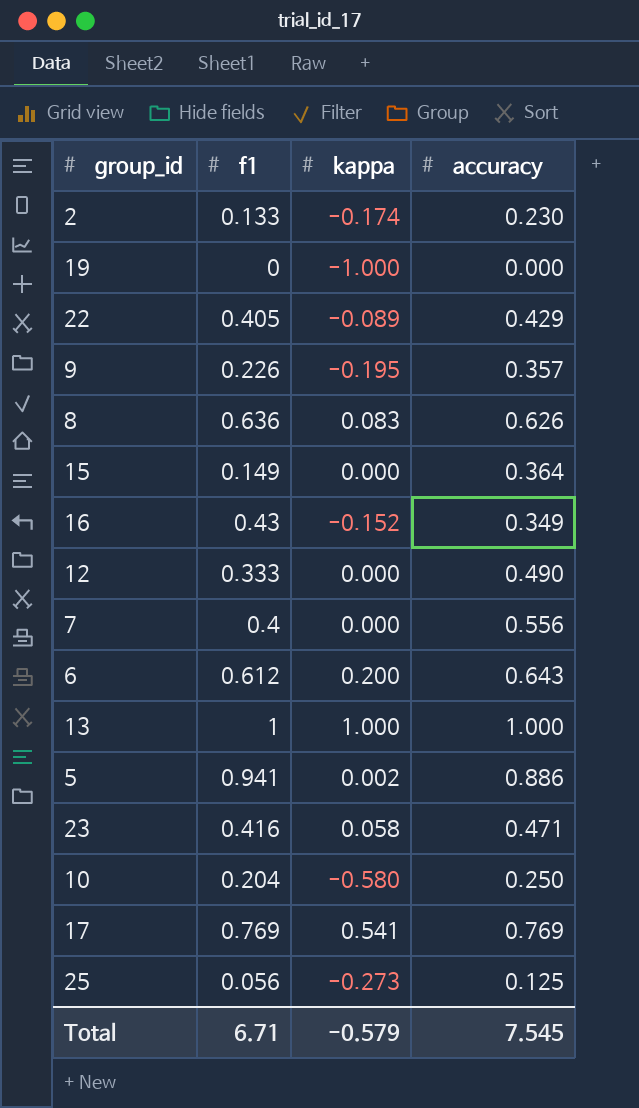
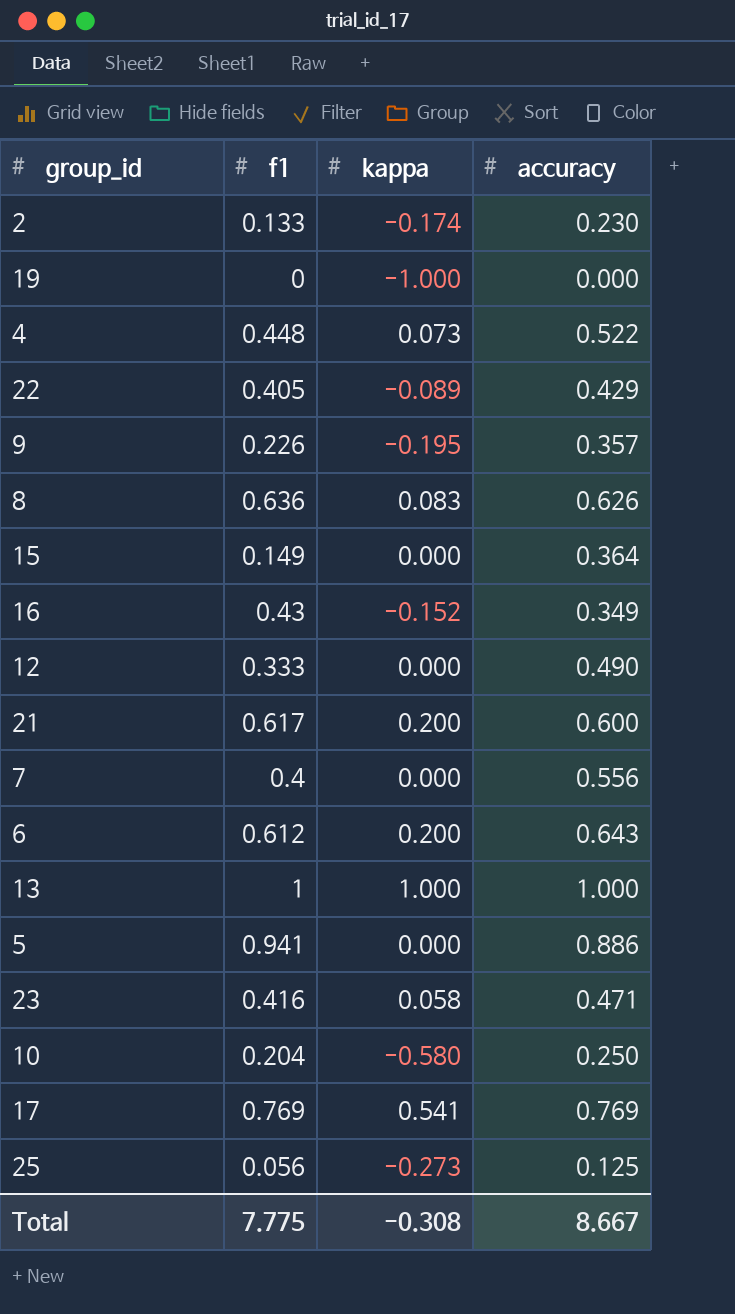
row 4: none -> 0.448 | 0.073 | 0.522
row 21: none -> 0.617 | 0.200 | 0.600
5 | kappa: 0.002 -> 0.000
Total | f1: 6.71 -> 7.775
Total | kappa: -0.579 -> -0.308
Total | accuracy: 7.545 -> 8.667

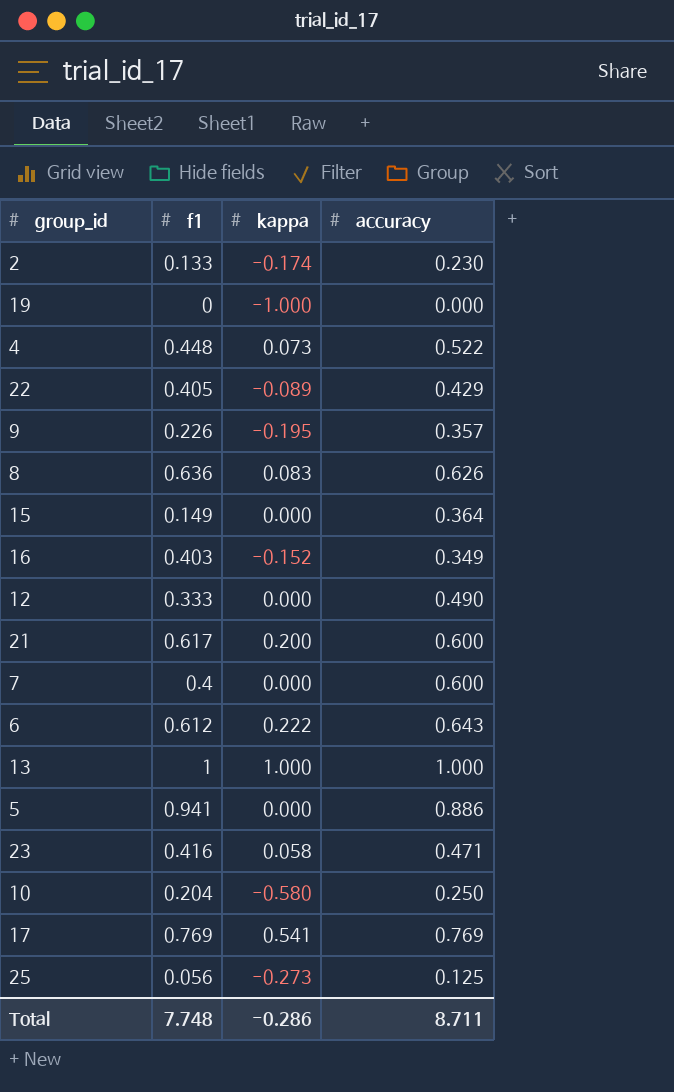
16 | f1: 0.43 -> 0.403
7 | accuracy: 0.556 -> 0.600
6 | kappa: 0.200 -> 0.222
Total | f1: 7.775 -> 7.748
Total | kappa: -0.308 -> -0.286
Total | accuracy: 8.667 -> 8.711

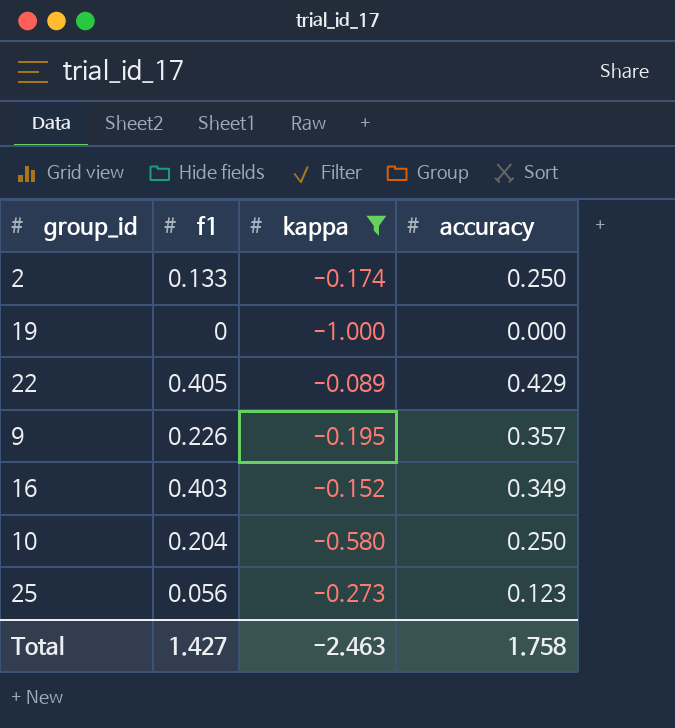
filter: none -> kappa <= -0.089
2 | accuracy: 0.230 -> 0.250
25 | accuracy: 0.125 -> 0.123
Total | f1: 7.748 -> 1.427
Total | kappa: -0.286 -> -2.463
Total | accuracy: 8.711 -> 1.758

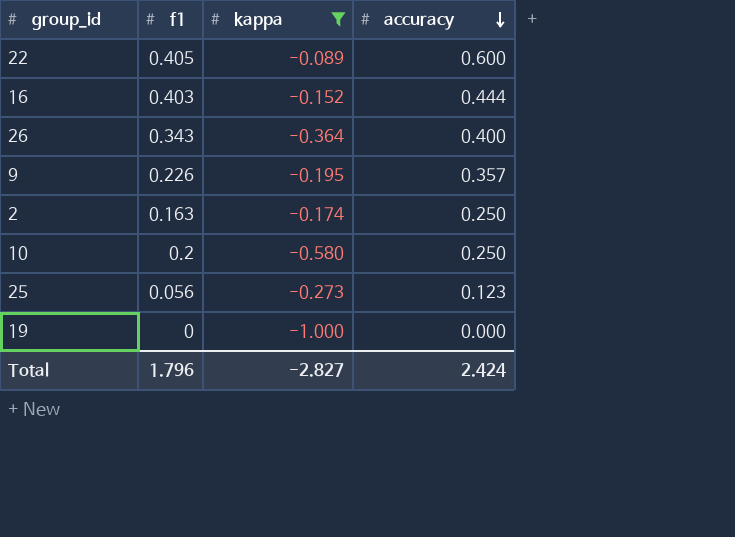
row order: none -> accuracy descending
22 | accuracy: 0.429 -> 0.600
16 | accuracy: 0.349 -> 0.444
row 26: none -> 0.343 | -0.364 | 0.400
2 | f1: 0.133 -> 0.163
10 | f1: 0.204 -> 0.2
Total | f1: 1.427 -> 1.796
Total | kappa: -2.463 -> -2.827
Total | accuracy: 1.758 -> 2.424

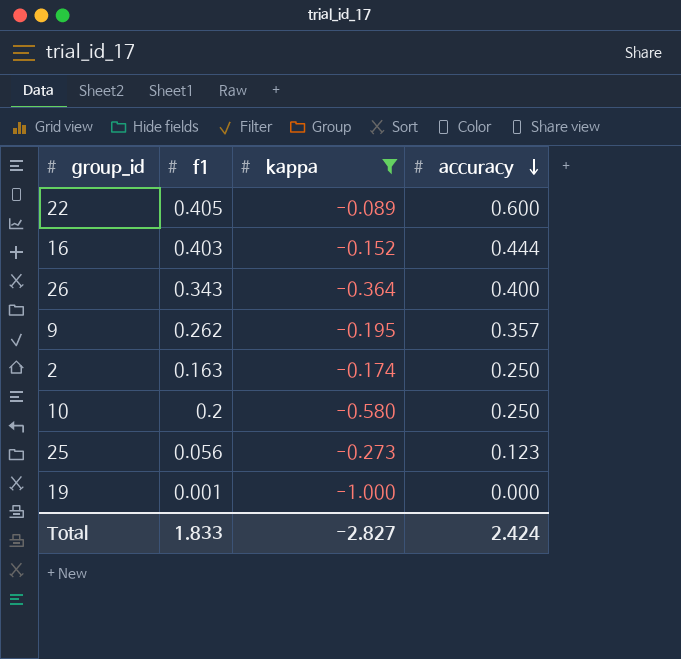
9 | f1: 0.226 -> 0.262
19 | f1: 0 -> 0.001
Total | f1: 1.796 -> 1.833

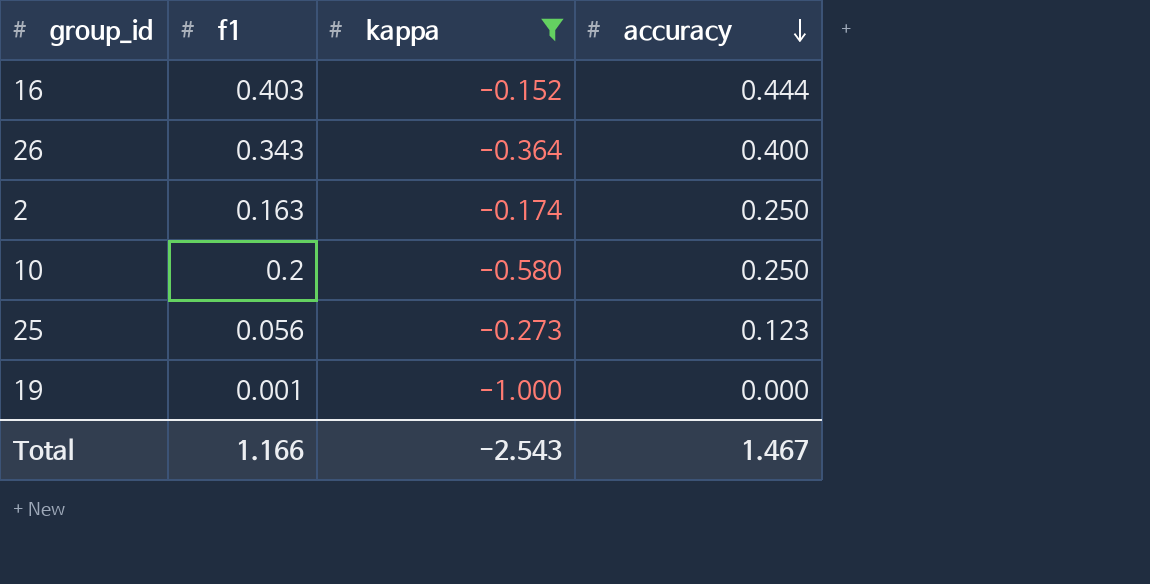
row 22: 0.405 | -0.089 | 0.600 -> none
row 9: 0.262 | -0.195 | 0.357 -> none
Total | f1: 1.833 -> 1.166
Total | kappa: -2.827 -> -2.543
Total | accuracy: 2.424 -> 1.467

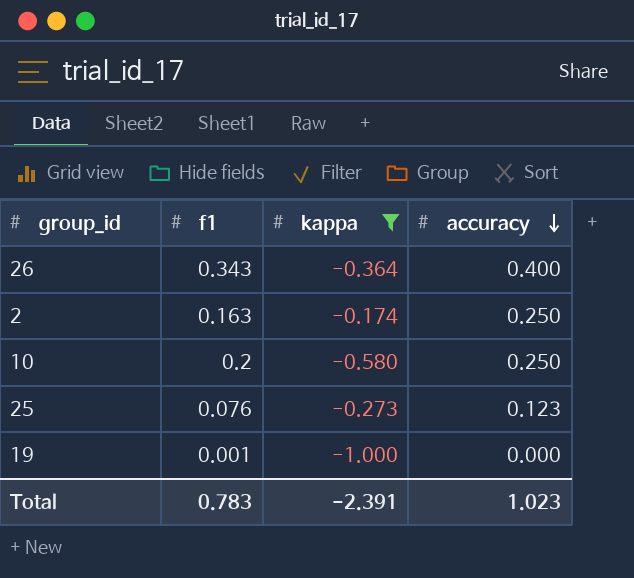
row 16: 0.403 | -0.152 | 0.444 -> none
25 | f1: 0.056 -> 0.076
Total | f1: 1.166 -> 0.783
Total | kappa: -2.543 -> -2.391
Total | accuracy: 1.467 -> 1.023

